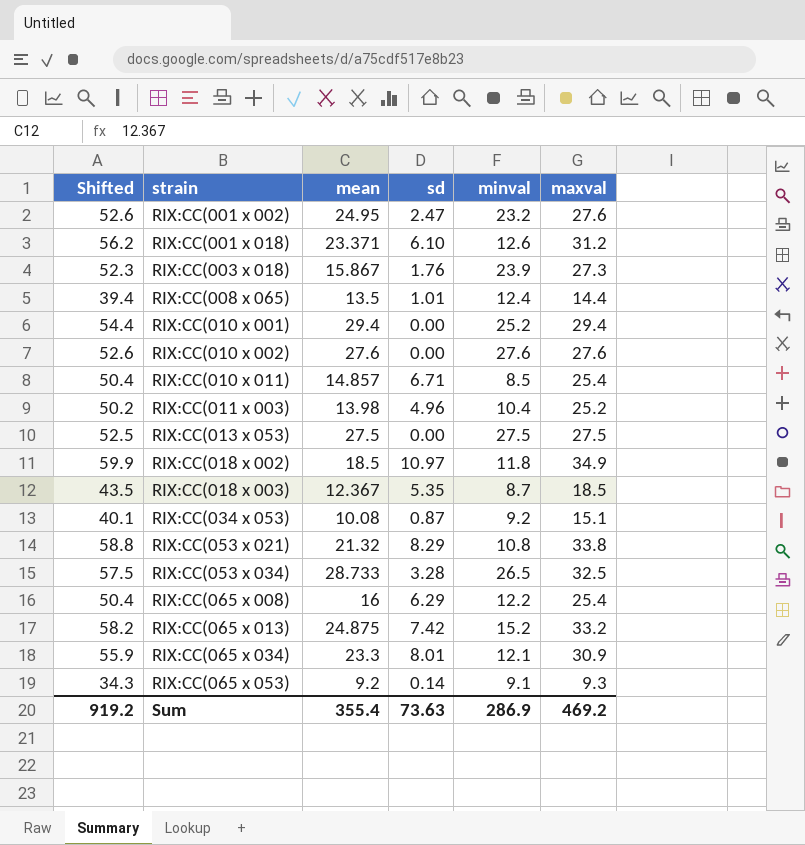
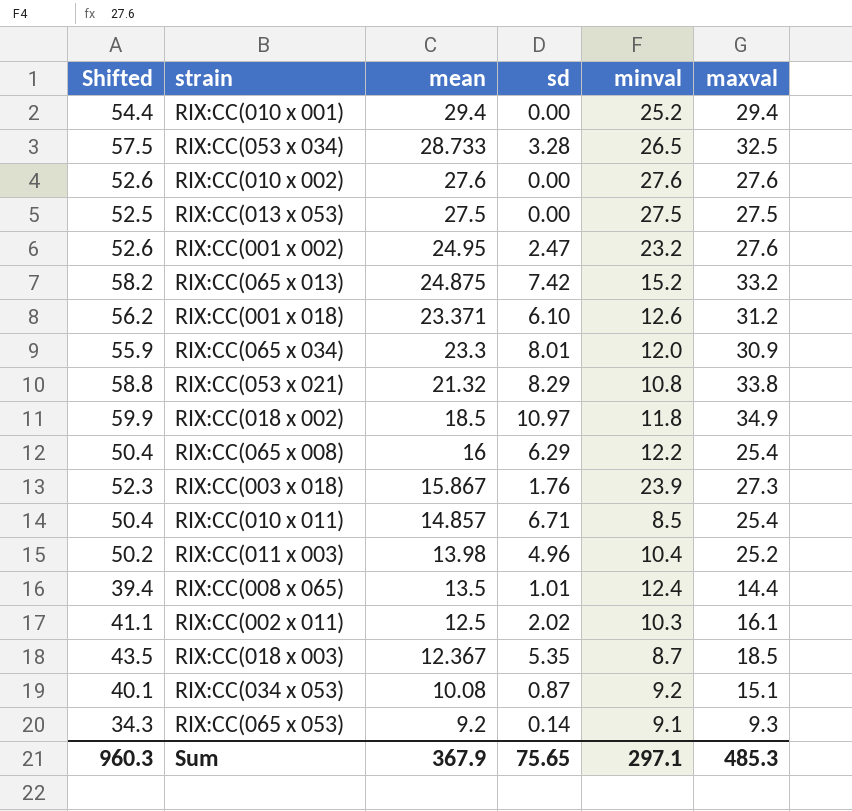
row order: strain ascending -> mean descending
RIX:CC(065 x 034) | minval: 12.1 -> 12.0
row RIX:CC(002 x 011): none -> 41.1 | 12.5 | 2.02 | 10.3 | 16.1
Sum | Shifted: 919.2 -> 960.3
Sum | mean: 355.4 -> 367.9
Sum | sd: 73.63 -> 75.65
Sum | minval: 286.9 -> 297.1
Sum | maxval: 469.2 -> 485.3

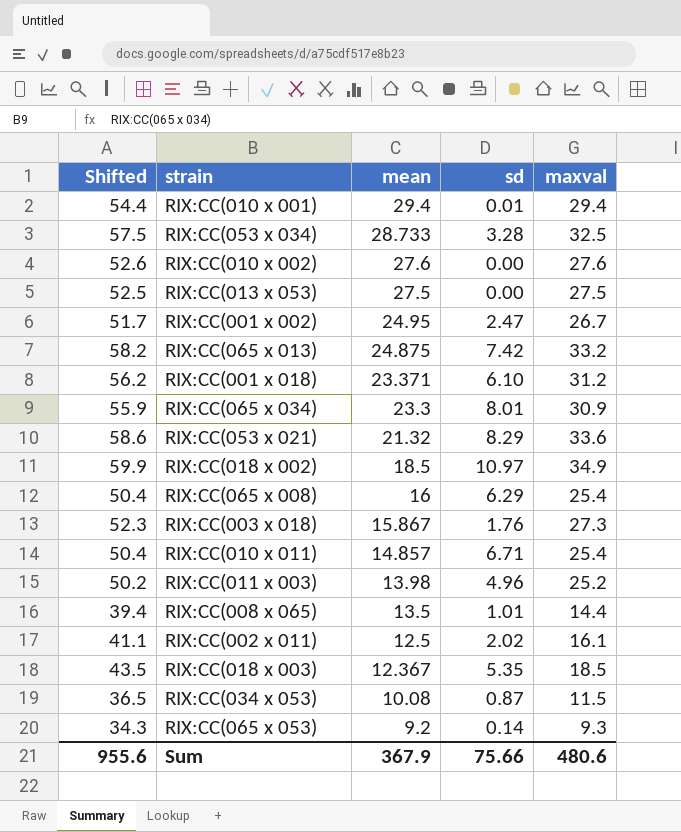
column minval | position: 5 -> none
RIX:CC(010 x 001) | sd: 0.00 -> 0.01
RIX:CC(001 x 002) | Shifted: 52.6 -> 51.7
RIX:CC(001 x 002) | maxval: 27.6 -> 26.7
RIX:CC(053 x 021) | Shifted: 58.8 -> 58.6
RIX:CC(053 x 021) | maxval: 33.8 -> 33.6
RIX:CC(034 x 053) | Shifted: 40.1 -> 36.5
RIX:CC(034 x 053) | maxval: 15.1 -> 11.5
Sum | Shifted: 960.3 -> 955.6
Sum | sd: 75.65 -> 75.66
Sum | maxval: 485.3 -> 480.6

